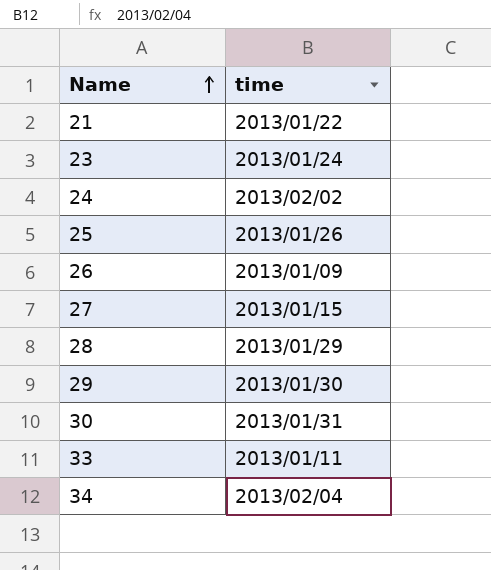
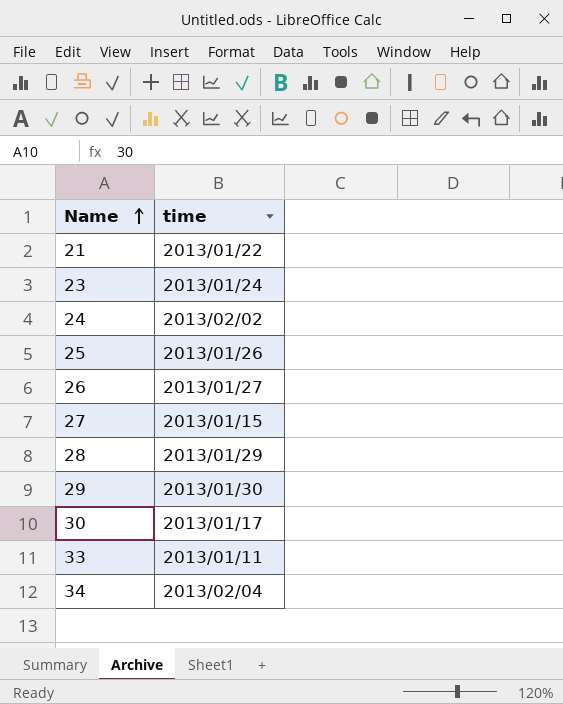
26 | time: 2013/01/09 -> 2013/01/27
30 | time: 2013/01/31 -> 2013/01/17

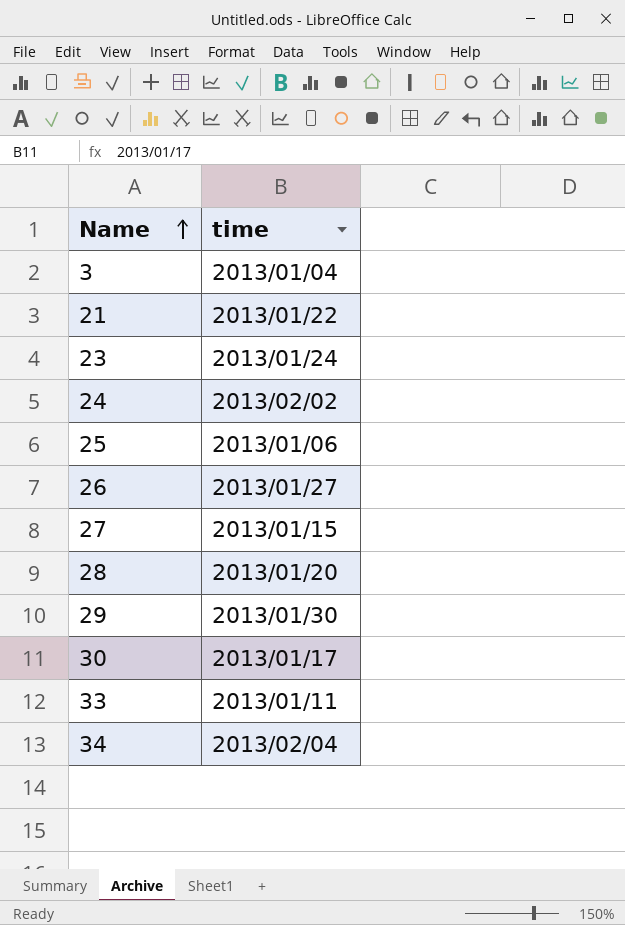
row 3: none -> 2013/01/04
25 | time: 2013/01/26 -> 2013/01/06
28 | time: 2013/01/29 -> 2013/01/20

